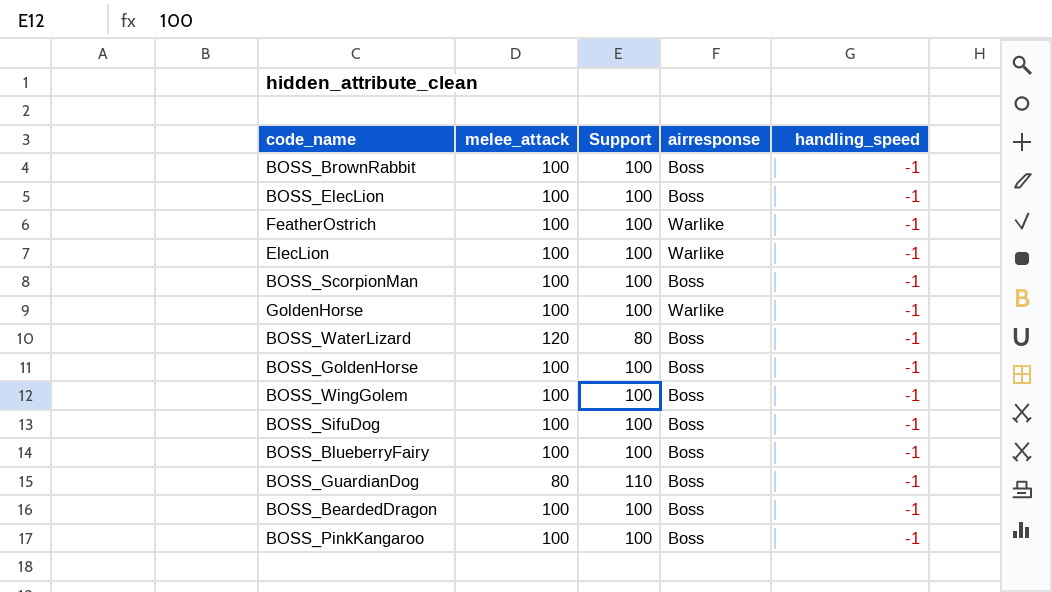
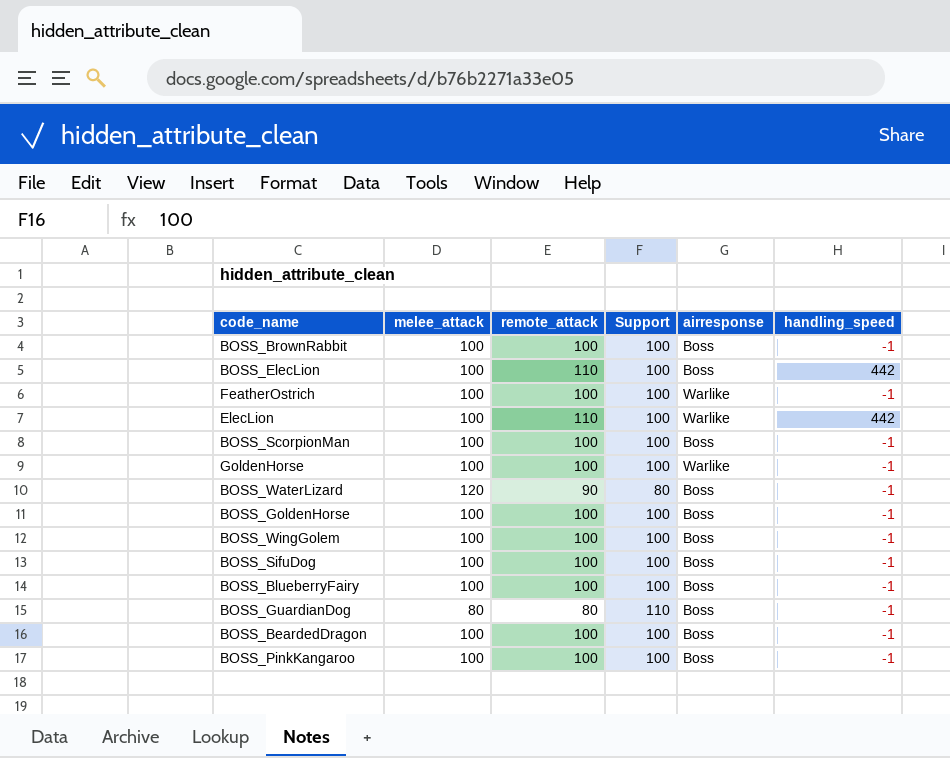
column remote_attack | position: none -> 3
BOSS_ElecLion | handling_speed: -1 -> 442
ElecLion | handling_speed: -1 -> 442

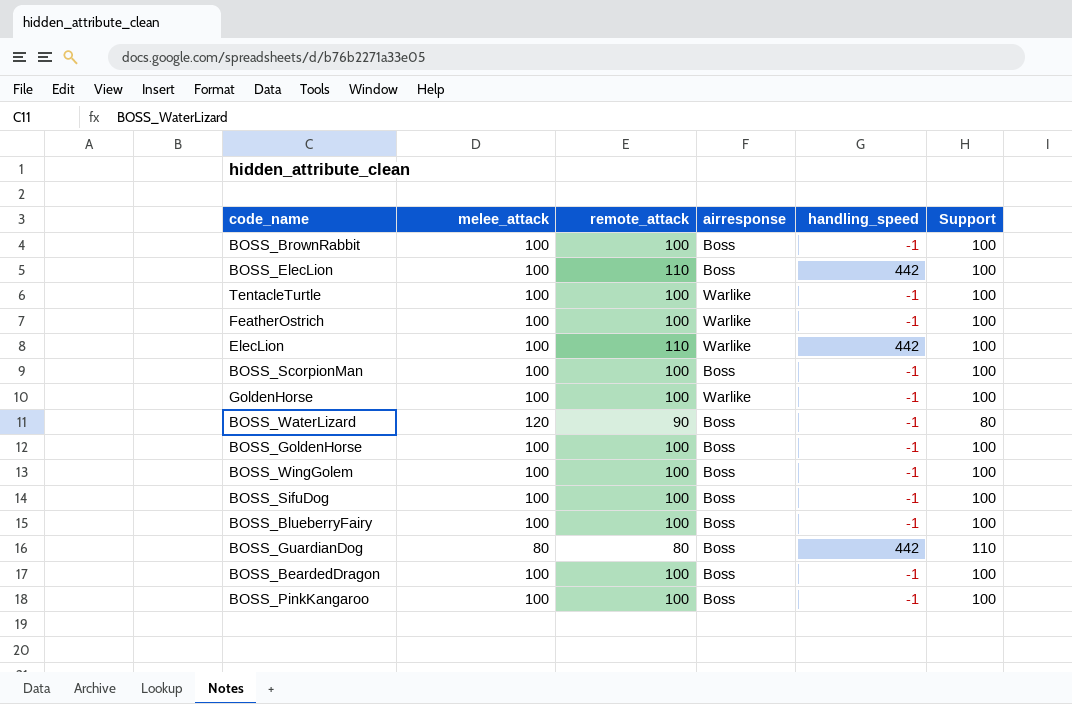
column Support | position: 4 -> 6
row TentacleTurtle: none -> 100 | 100 | Warlike | -1 | 100
BOSS_GuardianDog | handling_speed: -1 -> 442

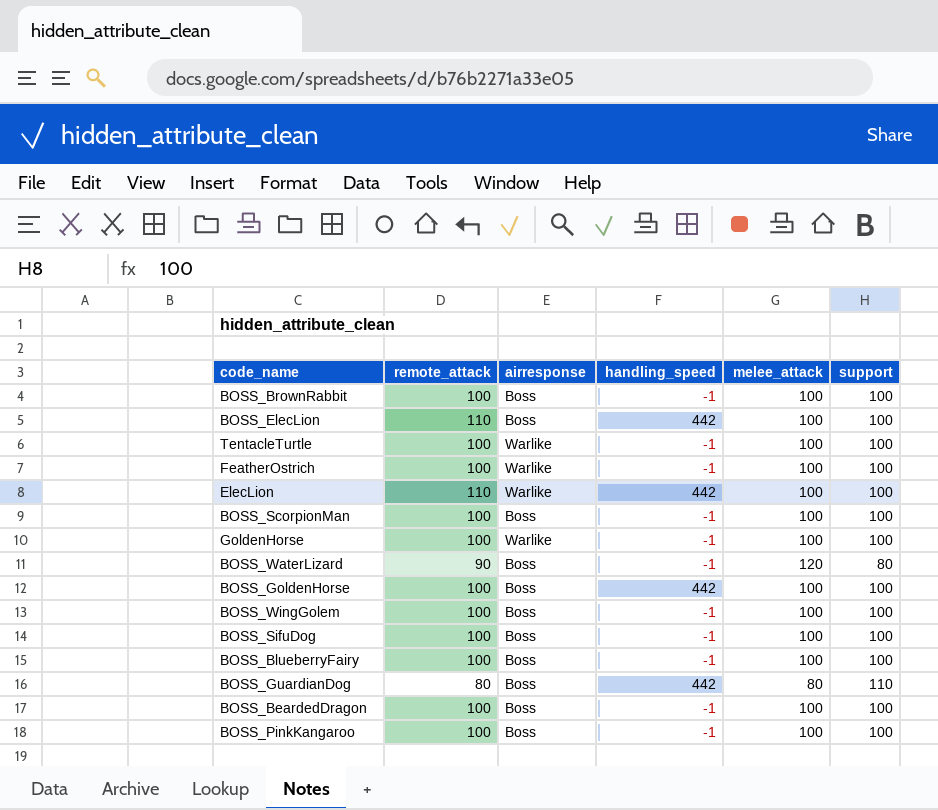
column melee_attack | position: 2 -> 5
column name: Support -> support
BOSS_GoldenHorse | handling_speed: -1 -> 442

